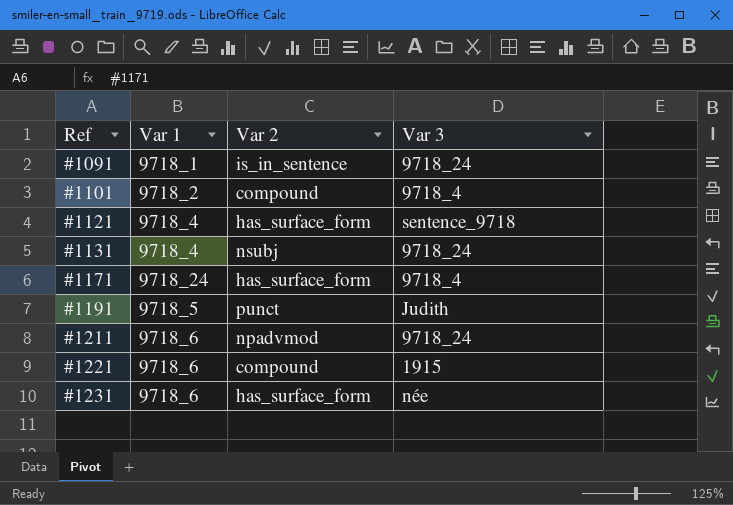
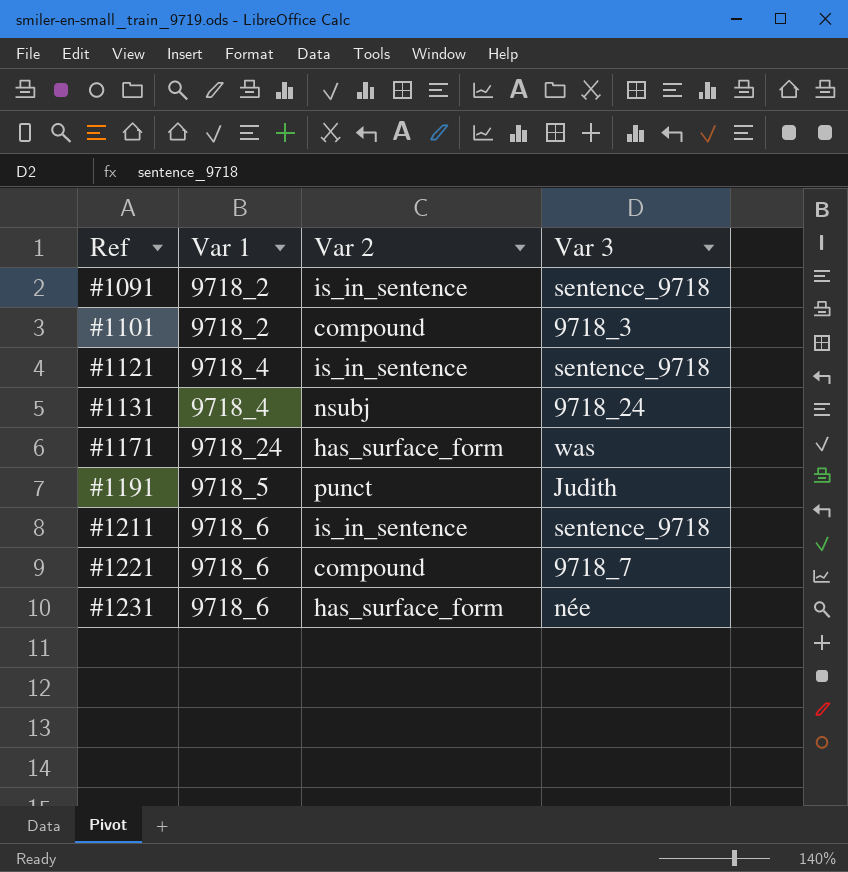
#1091 | Var 1: 9718_1 -> 9718_2
#1091 | Var 3: 9718_24 -> sentence_9718
#1101 | Var 3: 9718_4 -> 9718_3
#1121 | Var 2: has_surface_form -> is_in_sentence
#1171 | Var 3: 9718_4 -> was
#1211 | Var 2: npadvmod -> is_in_sentence
#1211 | Var 3: 9718_24 -> sentence_9718
#1221 | Var 3: 1915 -> 9718_7

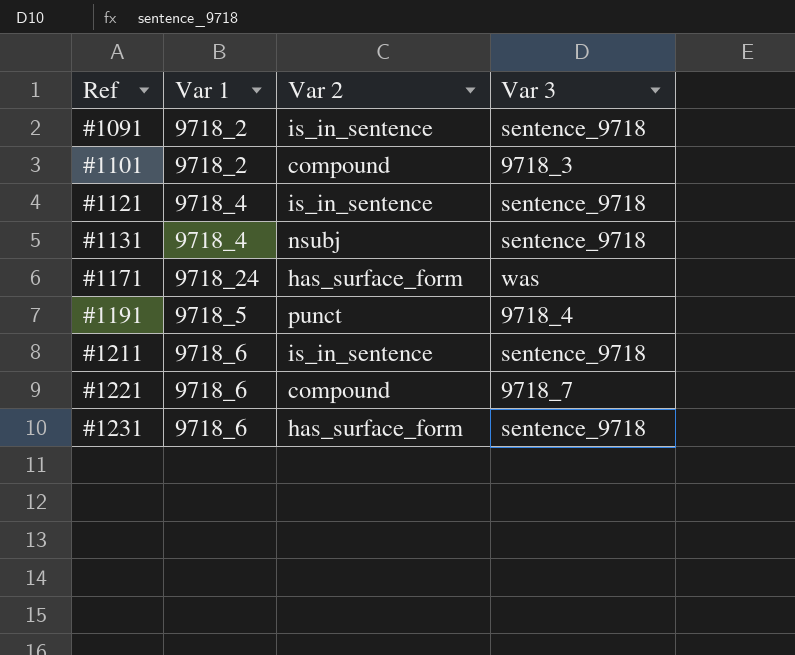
#1131 | Var 3: 9718_24 -> sentence_9718
#1191 | Var 3: Judith -> 9718_4
#1231 | Var 3: née -> sentence_9718

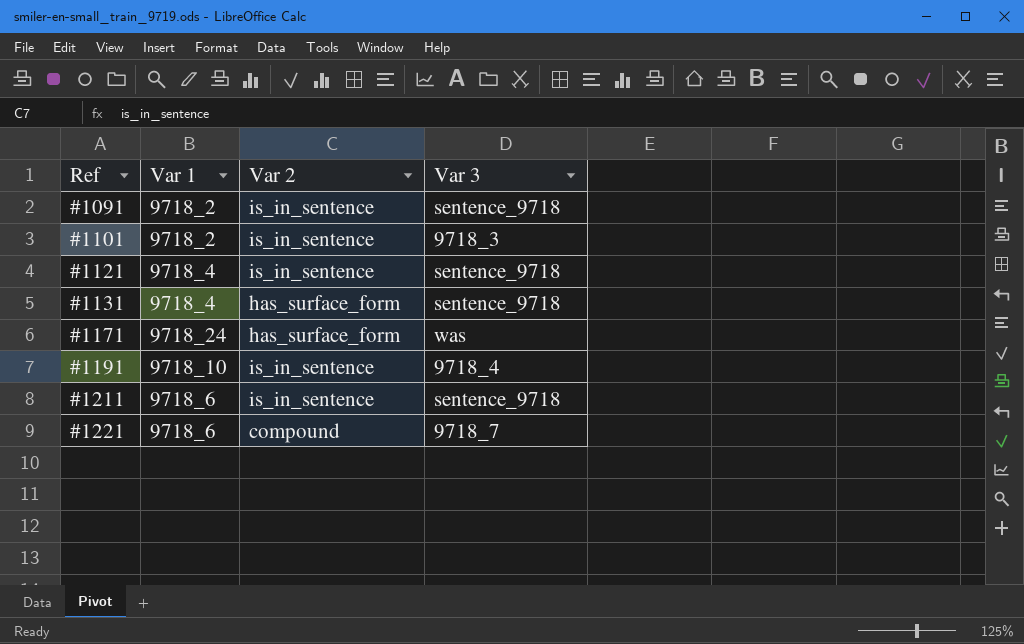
row #1231: 9718_6 | has_surface_form | sentence_9718 -> none
#1101 | Var 2: compound -> is_in_sentence
#1131 | Var 2: nsubj -> has_surface_form
#1191 | Var 1: 9718_5 -> 9718_10
#1191 | Var 2: punct -> is_in_sentence

